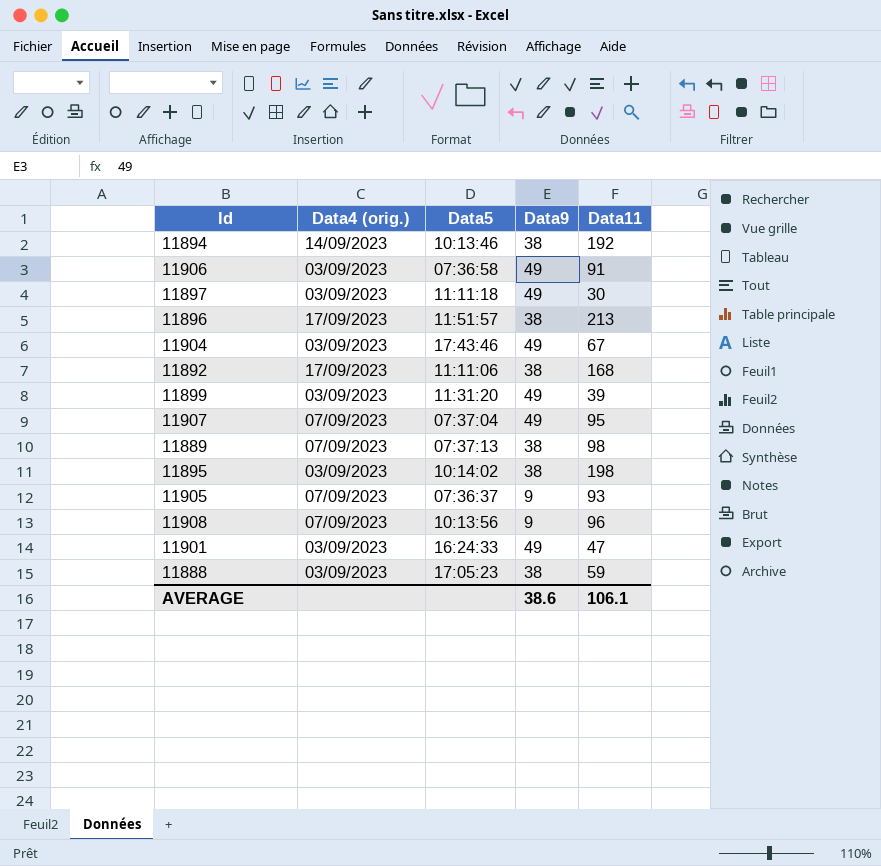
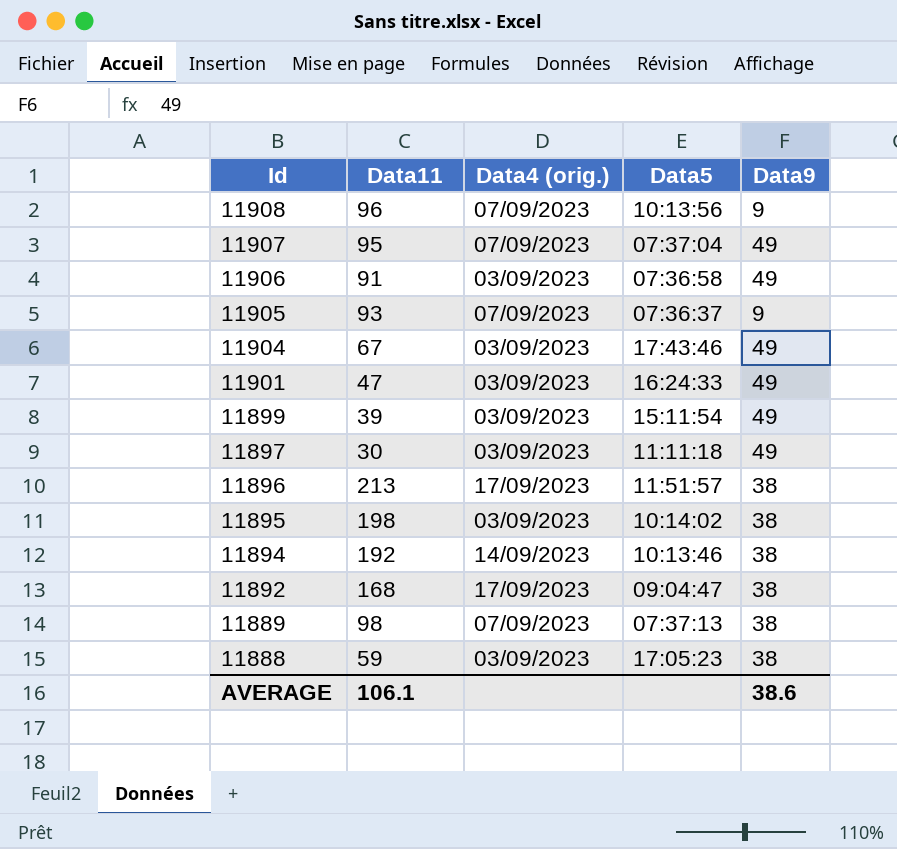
row order: none -> Id descending
column Data11 | position: 5 -> 2
11899 | Data5: 11:31:20 -> 15:11:54
11892 | Data5: 11:11:06 -> 09:04:47

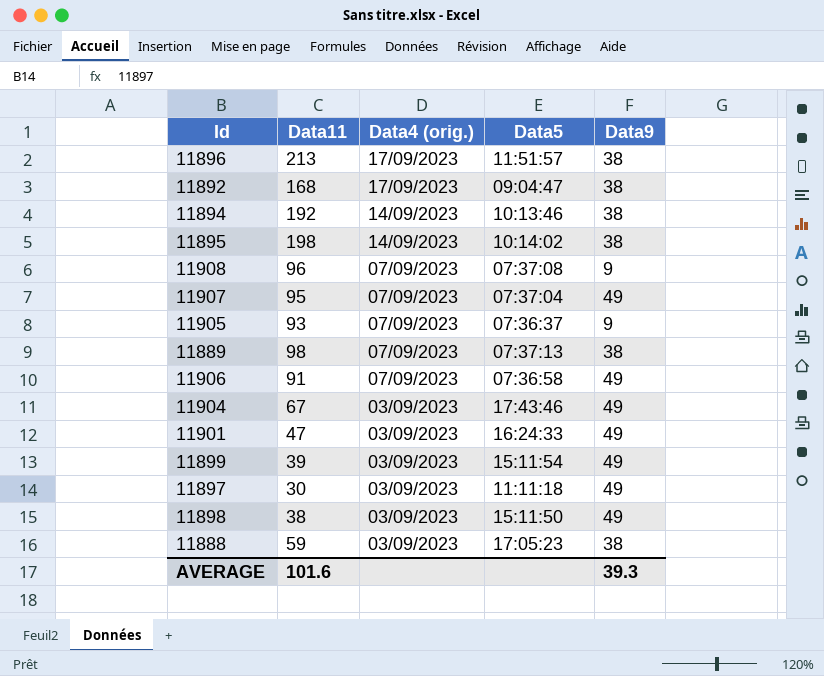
row order: Id descending -> Data4 (orig.) descending
11895 | Data4 (orig.): 03/09/2023 -> 14/09/2023
11908 | Data5: 10:13:56 -> 07:37:08
11906 | Data4 (orig.): 03/09/2023 -> 07/09/2023
row 11898: none -> 38 | 03/09/2023 | 15:11:50 | 49
AVERAGE | Data11: 106.1 -> 101.6
AVERAGE | Data9: 38.6 -> 39.3

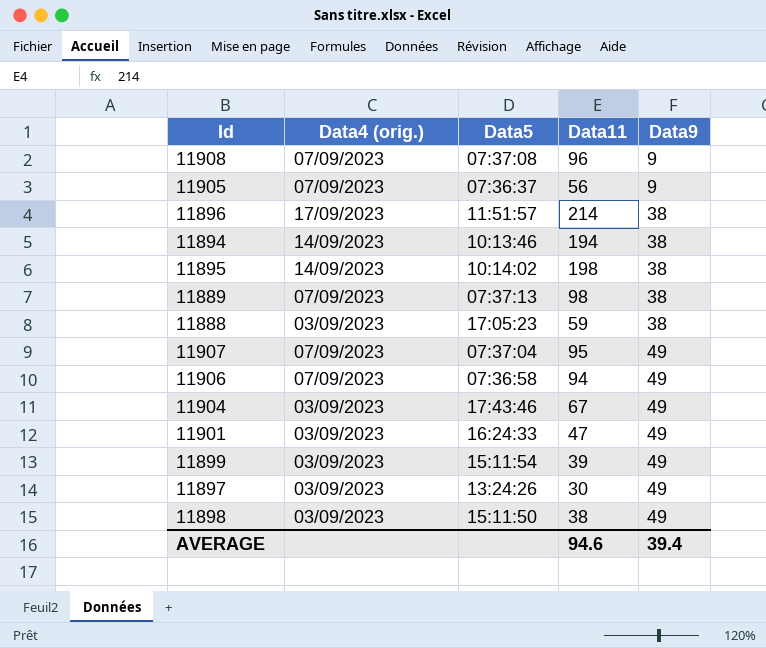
row order: Data4 (orig.) descending -> Data9 ascending
column Data11 | position: 2 -> 4
row 11892: 168 | 17/09/2023 | 09:04:47 | 38 -> none
11905 | Data11: 93 -> 56
11896 | Data11: 213 -> 214
11894 | Data11: 192 -> 194
11906 | Data11: 91 -> 94
11897 | Data5: 11:11:18 -> 13:24:26
AVERAGE | Data11: 101.6 -> 94.6
AVERAGE | Data9: 39.3 -> 39.4

